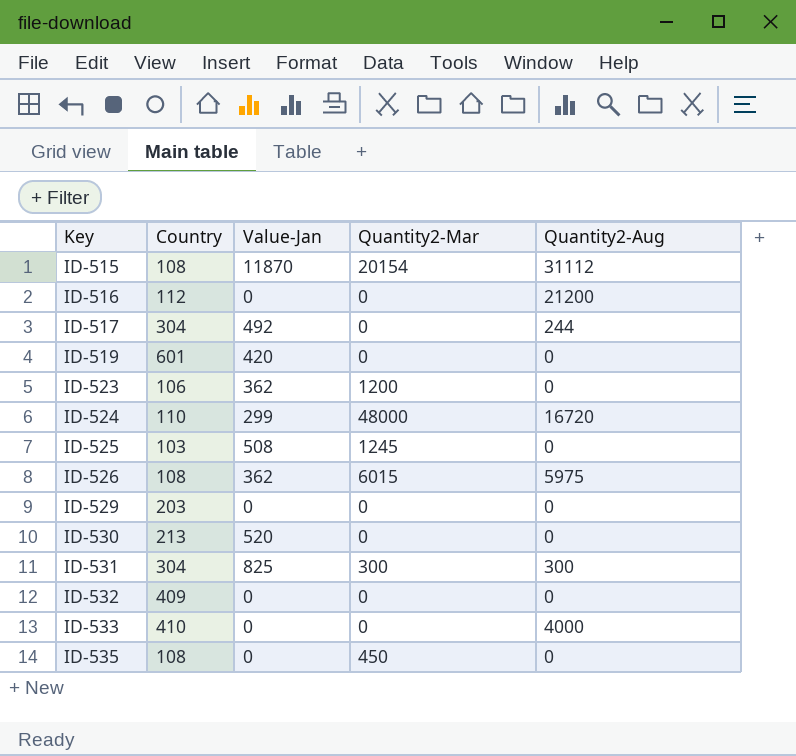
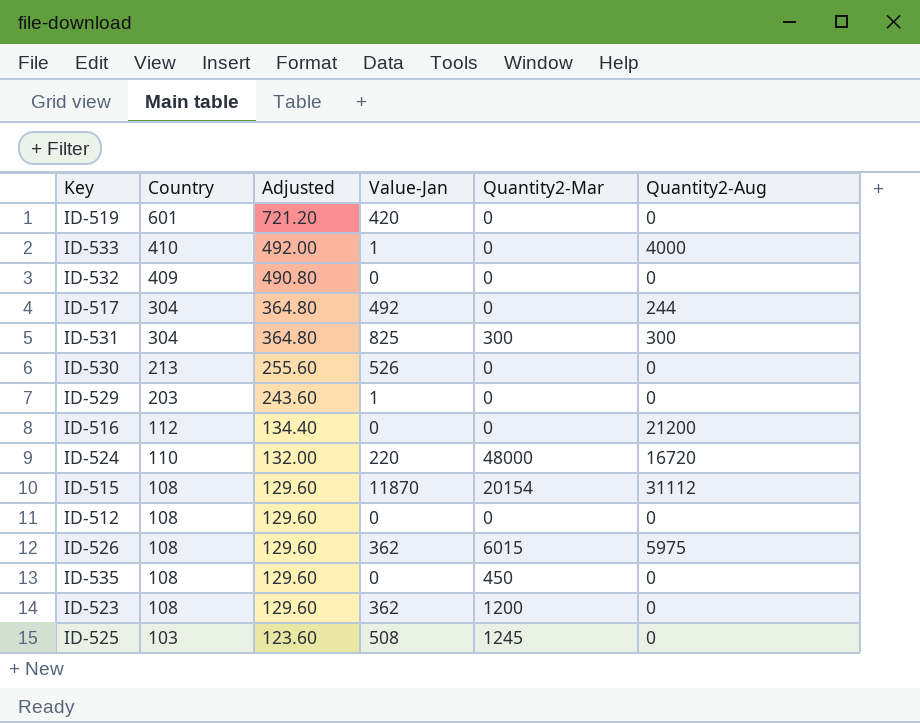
row order: Key ascending -> Country descending
column Adjusted | formula: none -> [Country] * 1.2
ID-533 | Value-Jan: 0 -> 1
ID-530 | Value-Jan: 520 -> 526
ID-529 | Value-Jan: 0 -> 1
ID-524 | Value-Jan: 299 -> 220
row ID-512: none -> 108 | 129.60 | 0 | 0 | 0
ID-523 | Country: 106 -> 108

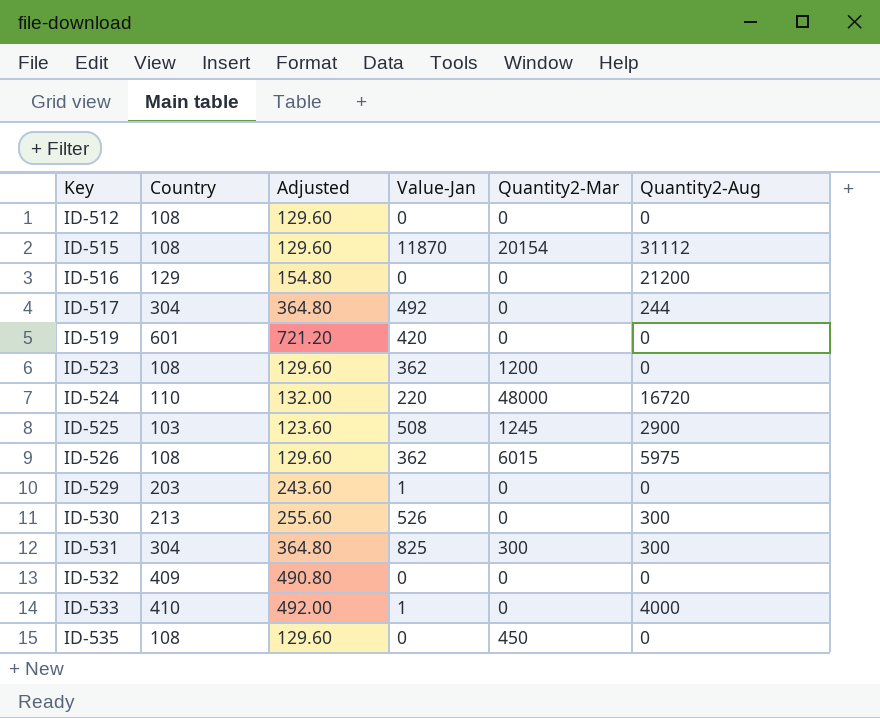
row order: Country descending -> Key ascending
ID-516 | Country: 112 -> 129
ID-516 | Adjusted: 134.40 -> 154.80
ID-525 | Quantity2-Aug: 0 -> 2900
ID-530 | Quantity2-Aug: 0 -> 300

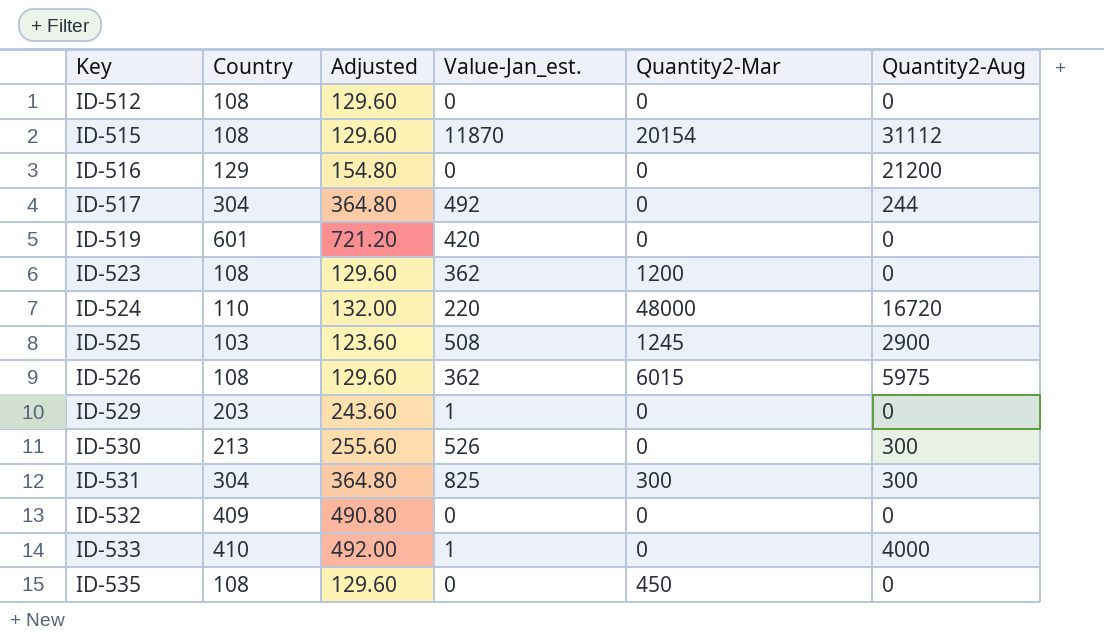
column name: Value-Jan -> Value-Jan_est.

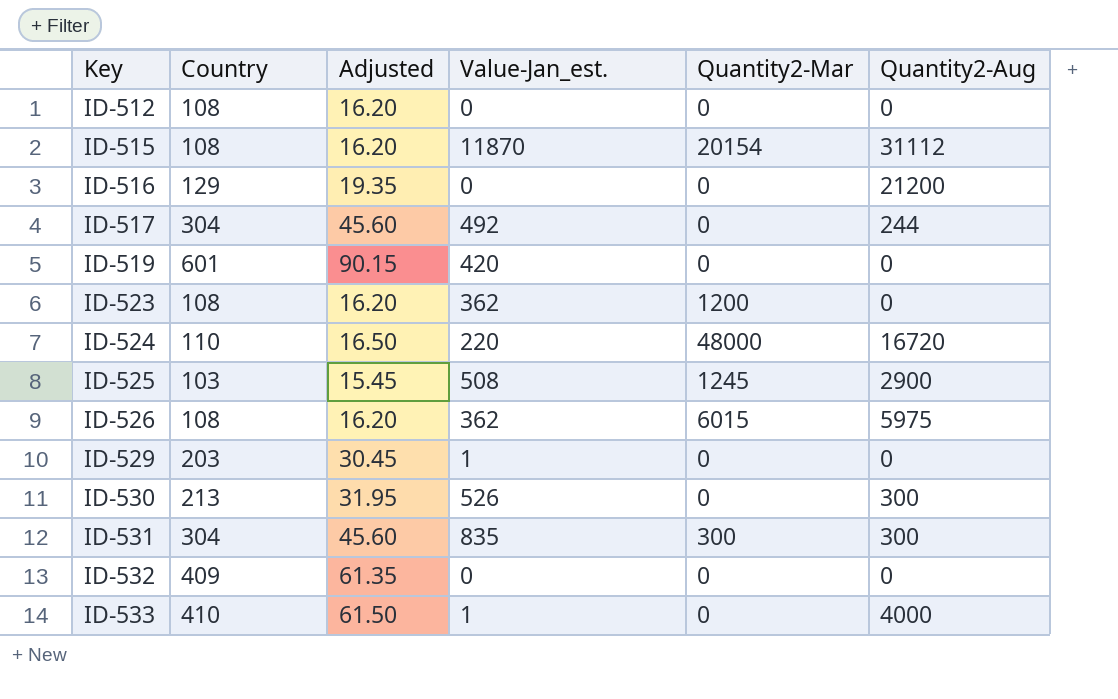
column Adjusted | formula: [Country] * 1.2 -> [Country] * 0.15
row ID-535: 108 | 129.60 | 0 | 450 | 0 -> none
ID-531 | Value-Jan_est.: 825 -> 835

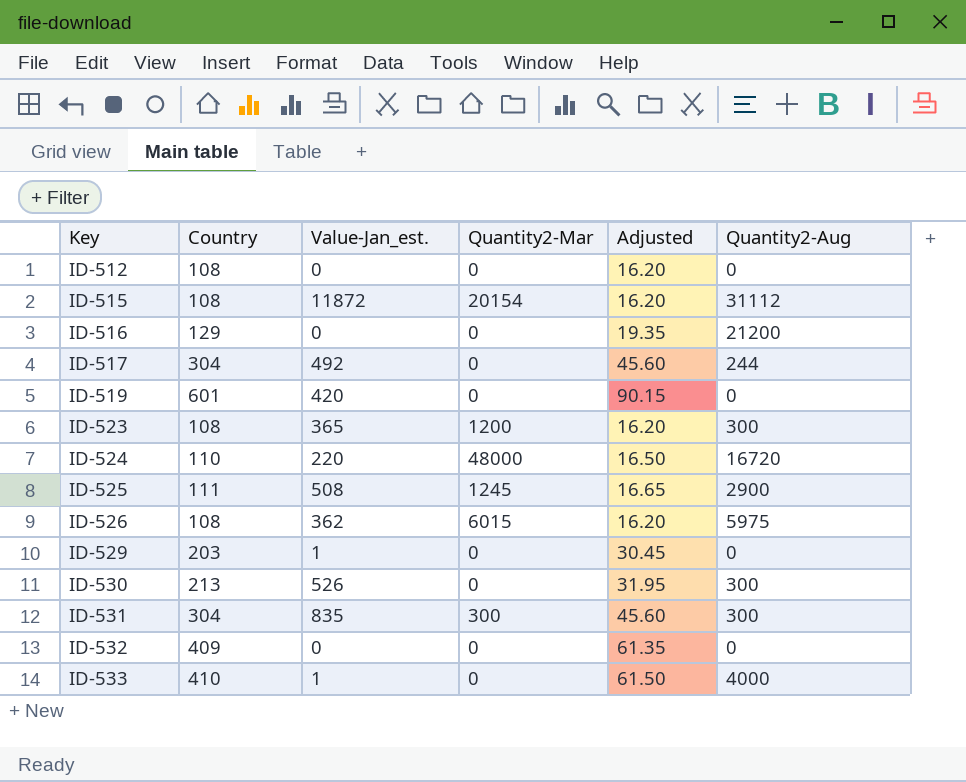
column Adjusted | position: 3 -> 5
ID-515 | Value-Jan_est.: 11870 -> 11872
ID-523 | Value-Jan_est.: 362 -> 365
ID-523 | Quantity2-Aug: 0 -> 300
ID-525 | Country: 103 -> 111
ID-525 | Adjusted: 15.45 -> 16.65

